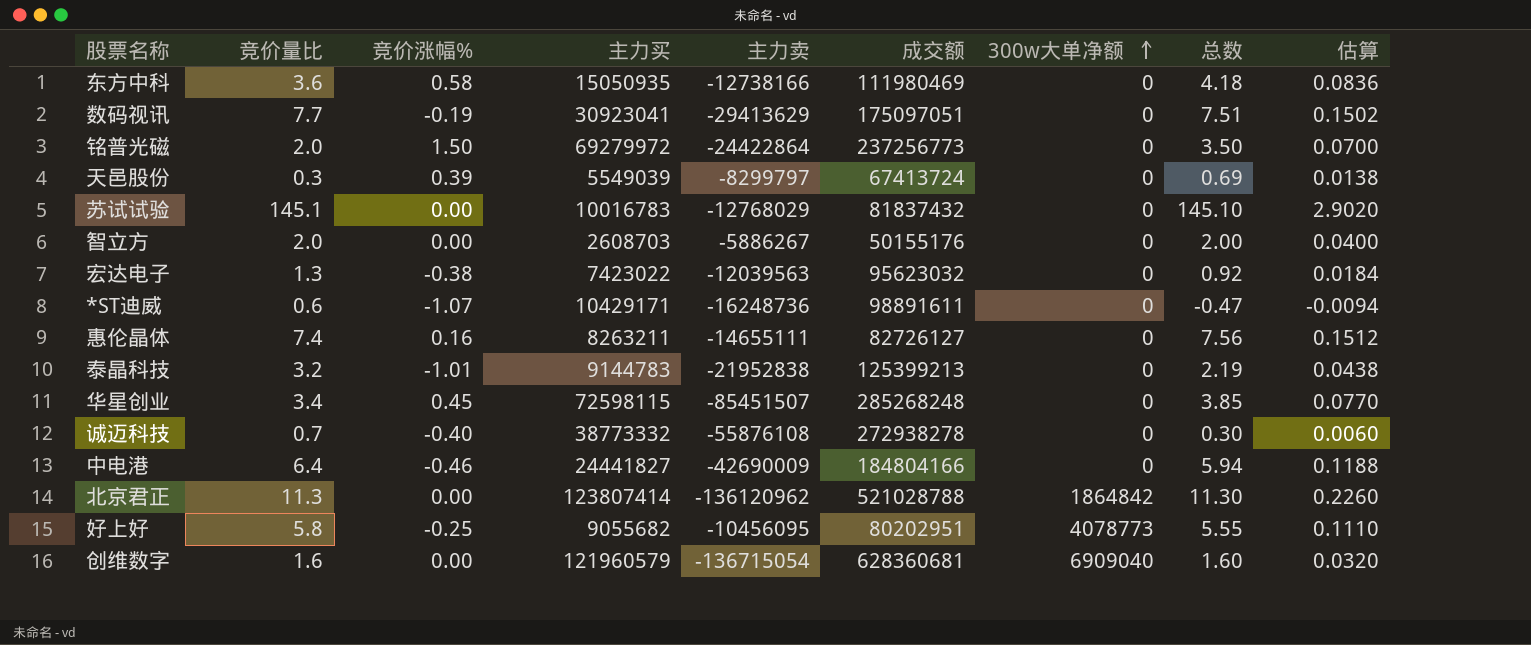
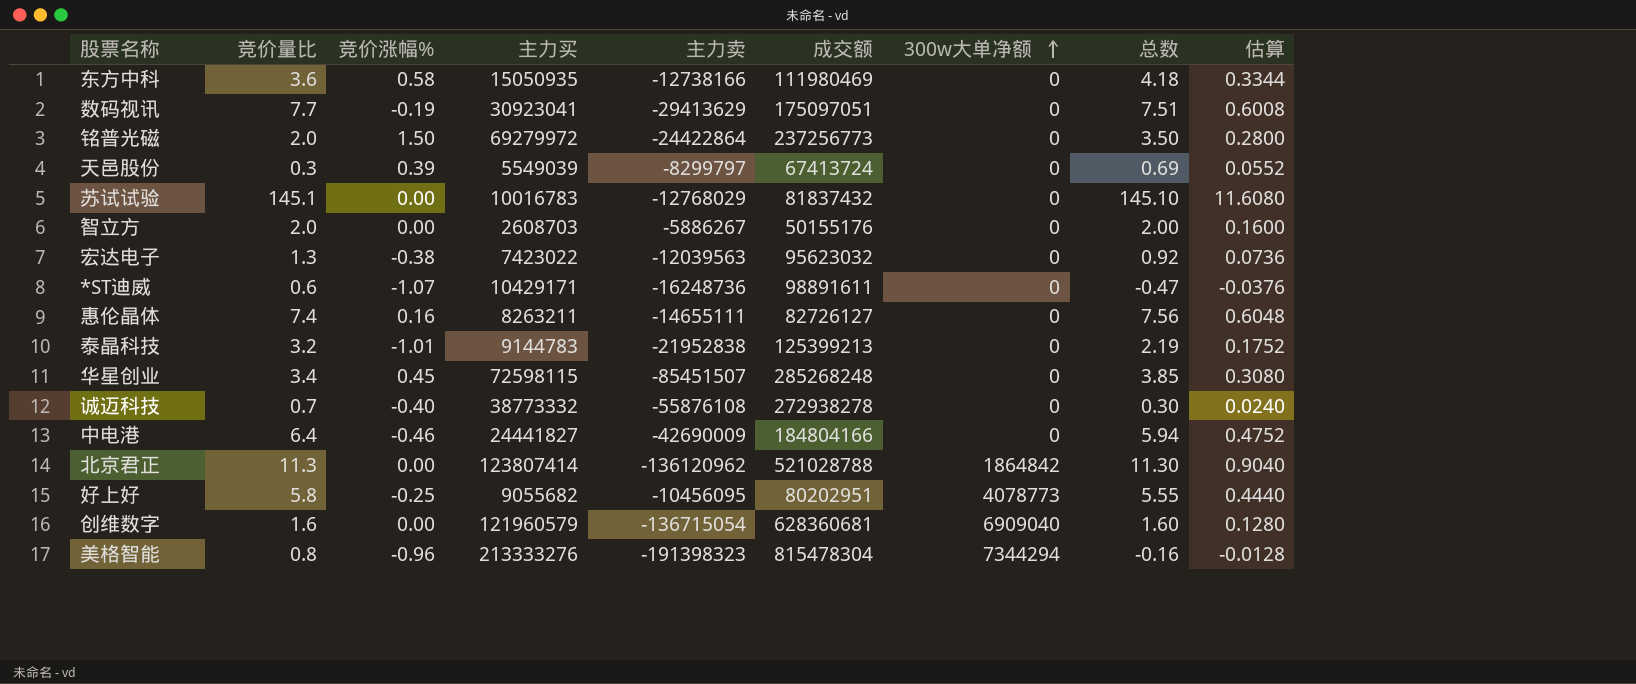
column 估算 | formula: [总数] * 0.02 -> [总数] * 0.08
row 美格智能: none -> 0.8 | -0.96 | 213333276 | -191398323 | 815478304 | 7344294 | -0.16 | -0.0128

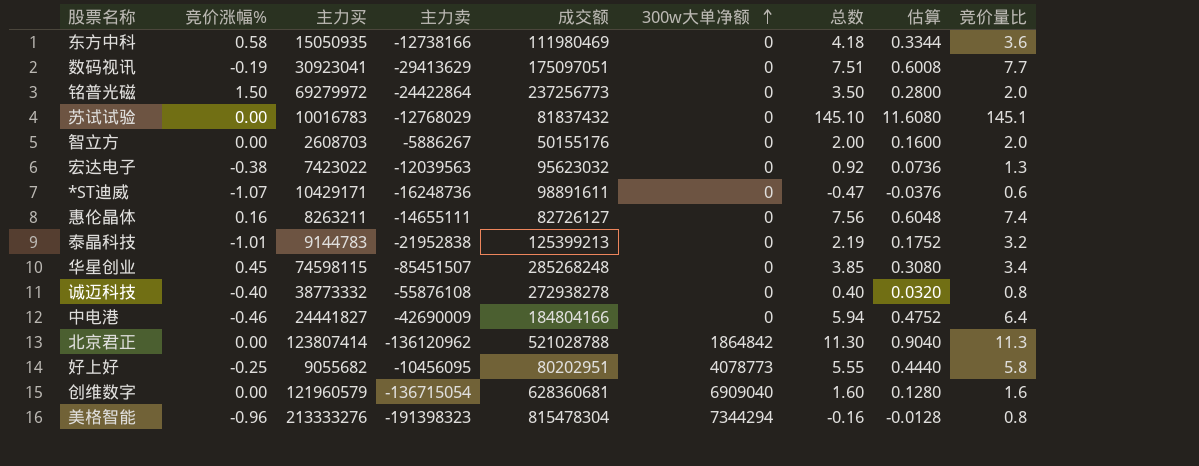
column 竞价量比 | position: 2 -> 9
row 天邑股份: 0.3 | 0.39 | 5549039 | -8299797 | 67413724 | 0 | 0.69 | 0.0552 -> none
华星创业 | 主力买: 72598115 -> 74598115
诚迈科技 | 总数: 0.30 -> 0.40
诚迈科技 | 估算: 0.0240 -> 0.0320
诚迈科技 | 竞价量比: 0.7 -> 0.8

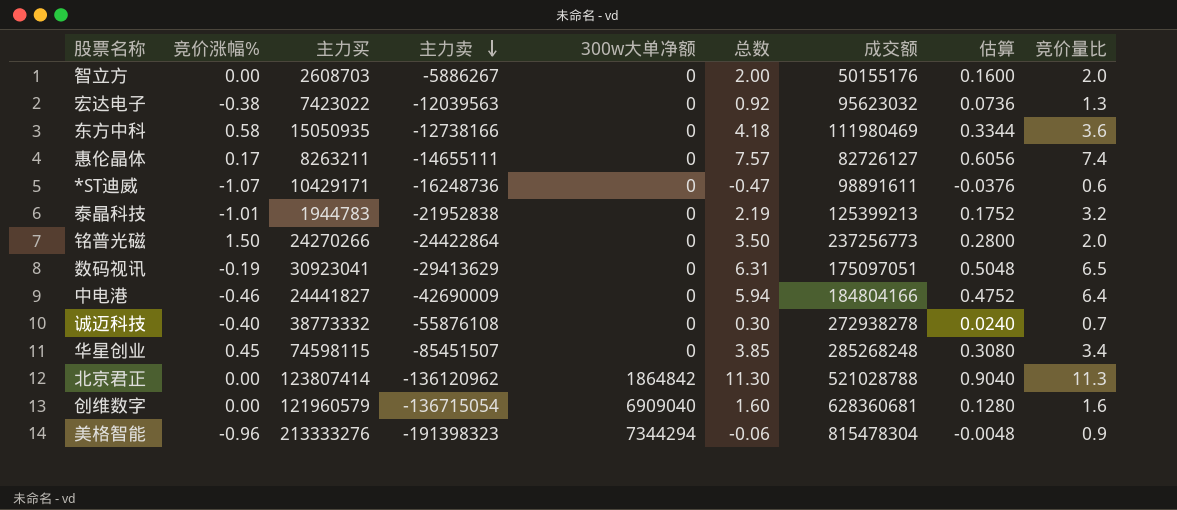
row order: 300w大单净额 ascending -> 主力卖 descending
column 成交额 | position: 5 -> 7
row 苏试试验: 0.00 | 10016783 | -12768029 | 81837432 | 0 | 145.10 | 11.6080 | 145.1 -> none
row 好上好: -0.25 | 9055682 | -10456095 | 80202951 | 4078773 | 5.55 | 0.4440 | 5.8 -> none
惠伦晶体 | 竞价涨幅%: 0.16 -> 0.17
惠伦晶体 | 总数: 7.56 -> 7.57
惠伦晶体 | 估算: 0.6048 -> 0.6056
泰晶科技 | 主力买: 9144783 -> 1944783
铭普光磁 | 主力买: 69279972 -> 24270266
数码视讯 | 总数: 7.51 -> 6.31
数码视讯 | 估算: 0.6008 -> 0.5048
数码视讯 | 竞价量比: 7.7 -> 6.5
诚迈科技 | 总数: 0.40 -> 0.30
诚迈科技 | 估算: 0.0320 -> 0.0240
诚迈科技 | 竞价量比: 0.8 -> 0.7
美格智能 | 总数: -0.16 -> -0.06
美格智能 | 估算: -0.0128 -> -0.0048
美格智能 | 竞价量比: 0.8 -> 0.9

